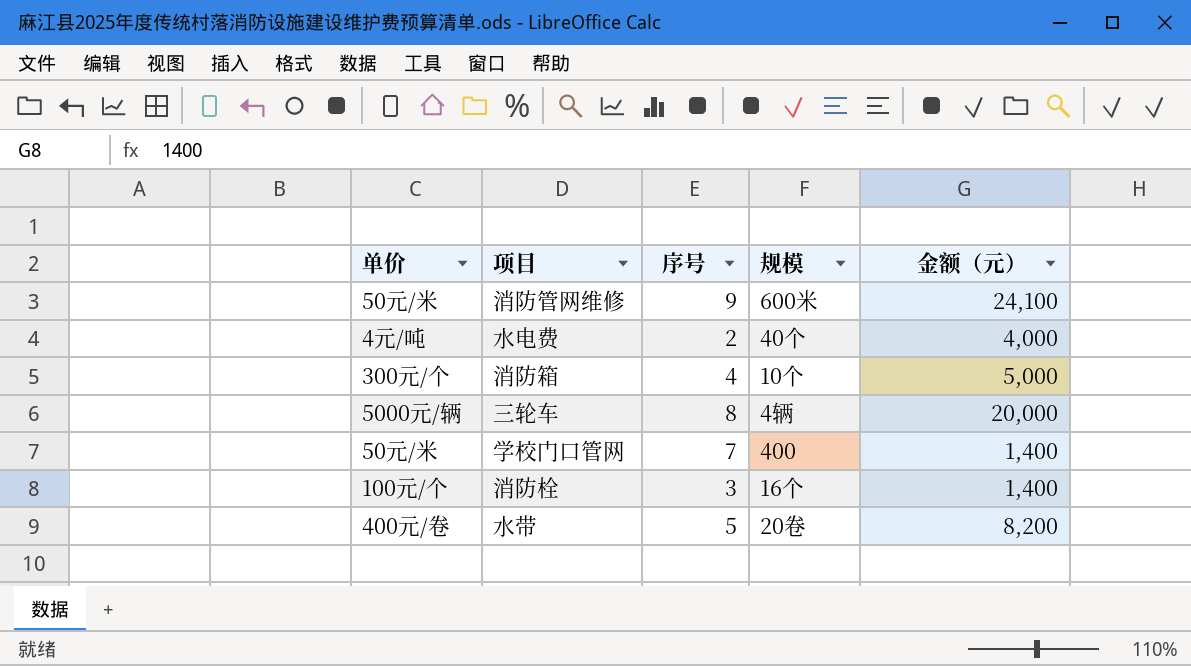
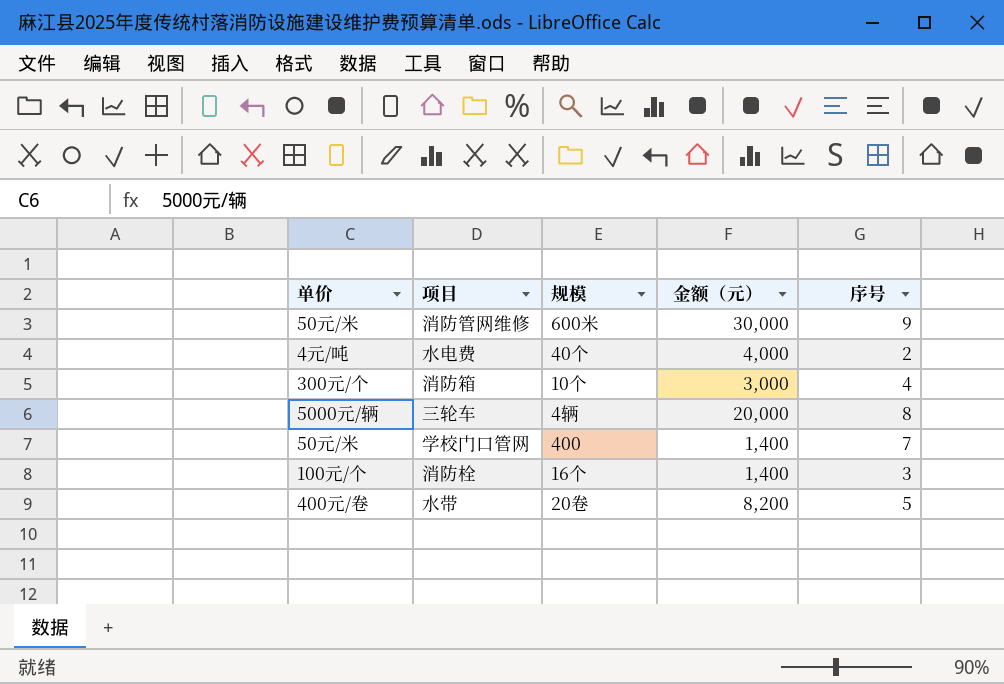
column 序号 | position: 3 -> 5
消防管网维修 | 金额（元）: 24,100 -> 30,000
消防箱 | 金额（元）: 5,000 -> 3,000

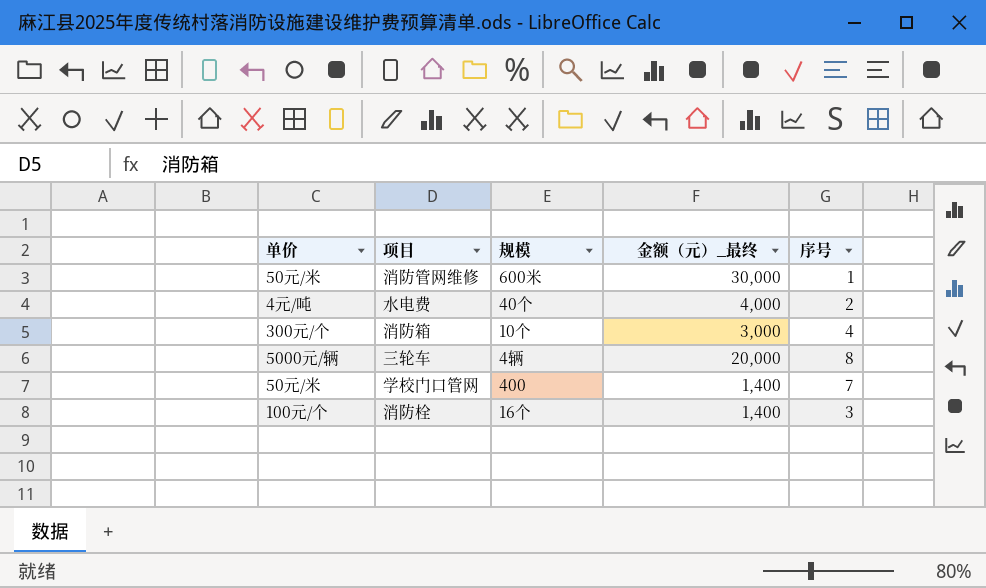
column name: 金额（元） -> 金额（元）_最终
row 水带: 400元/卷 | 20卷 | 8,200 | 5 -> none
消防管网维修 | 序号: 9 -> 1

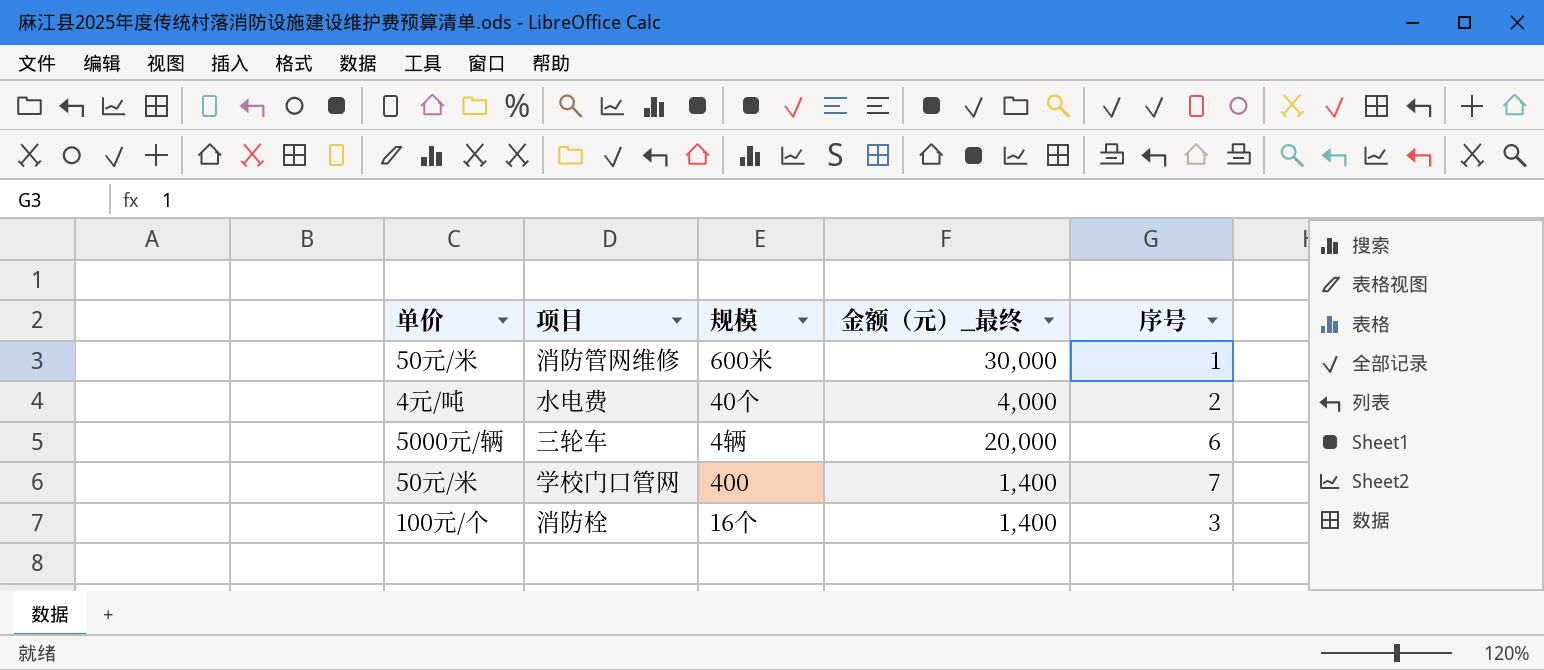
row 消防箱: 300元/个 | 10个 | 3,000 | 4 -> none
三轮车 | 序号: 8 -> 6

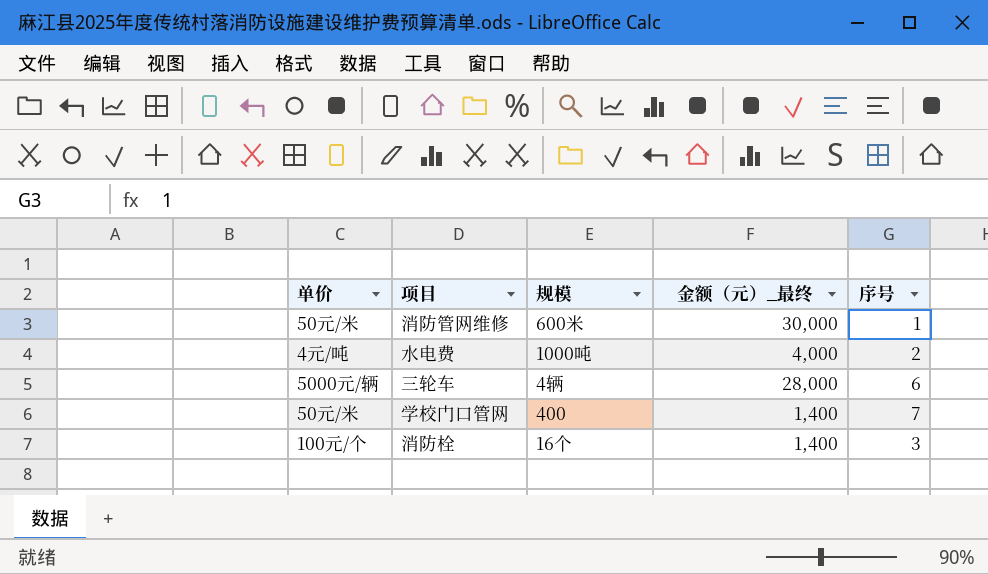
水电费 | 规模: 40个 -> 1000吨
三轮车 | 金额（元）_最终: 20,000 -> 28,000

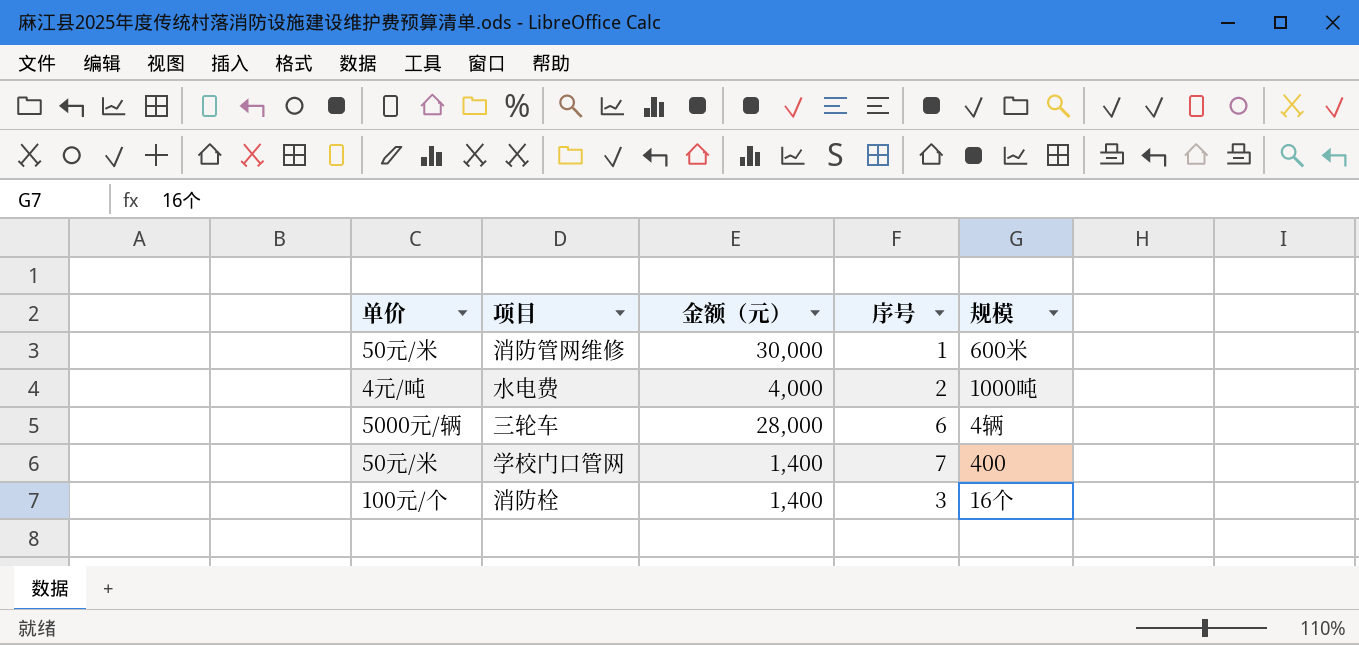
column name: 金额（元）_最终 -> 金额（元）
column 规模 | position: 3 -> 5

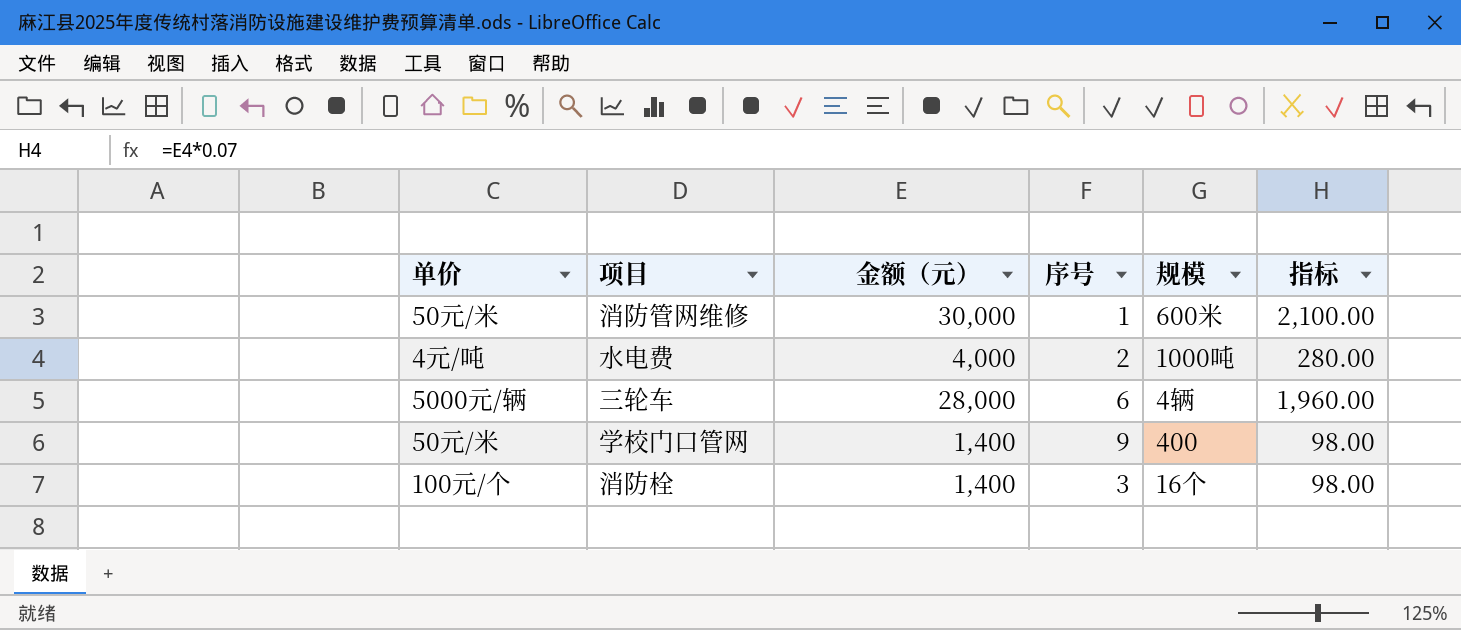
column 指标 | formula: none -> [金额（元）] * 0.07
学校门口管网 | 序号: 7 -> 9

